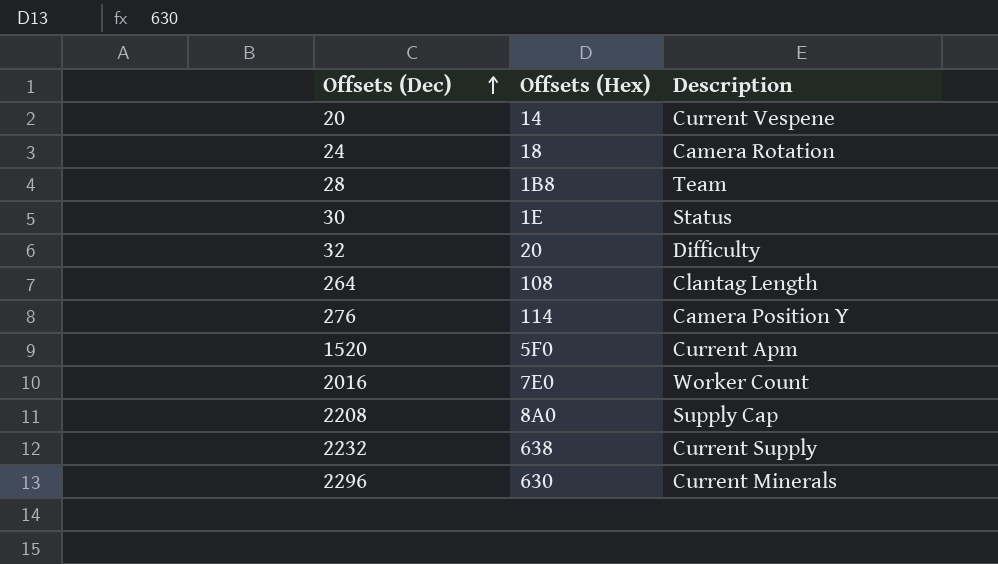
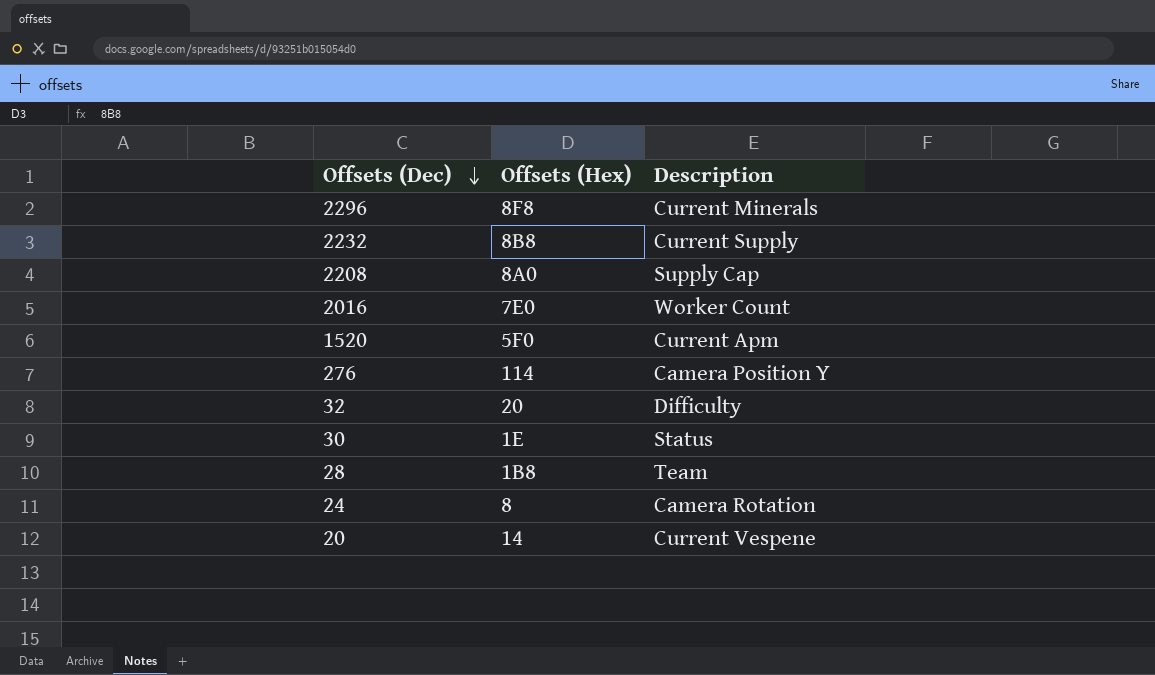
row order: Offsets (Dec) ascending -> Offsets (Dec) descending
row 264: 108 | Clantag Length -> none
2296 | Offsets (Hex): 630 -> 8F8
2232 | Offsets (Hex): 638 -> 8B8
24 | Offsets (Hex): 18 -> 8

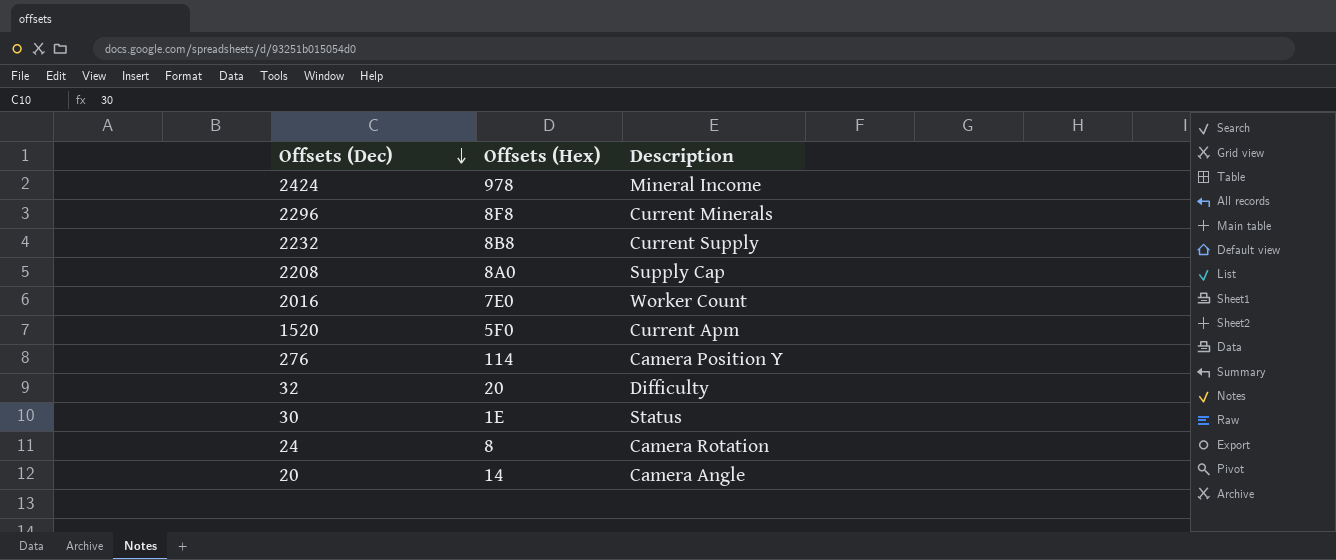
row 28: 1B8 | Team -> none
row 2424: none -> 978 | Mineral Income
20 | Description: Current Vespene -> Camera Angle

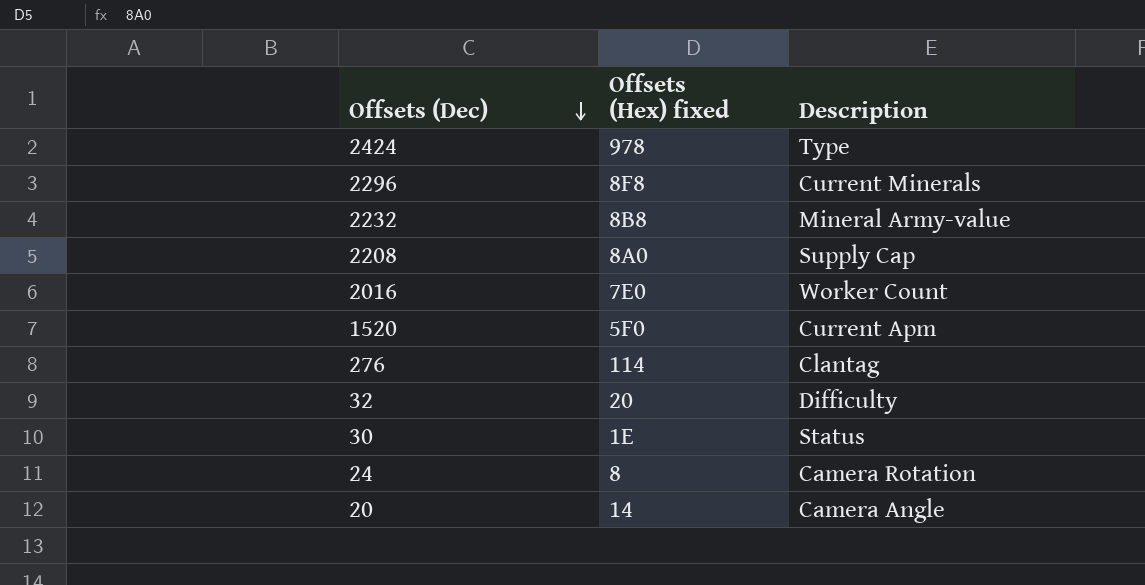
column name: Offsets (Hex) -> Offsets (Hex) fixed
2424 | Description: Mineral Income -> Type
2232 | Description: Current Supply -> Mineral Army-value
276 | Description: Camera Position Y -> Clantag

